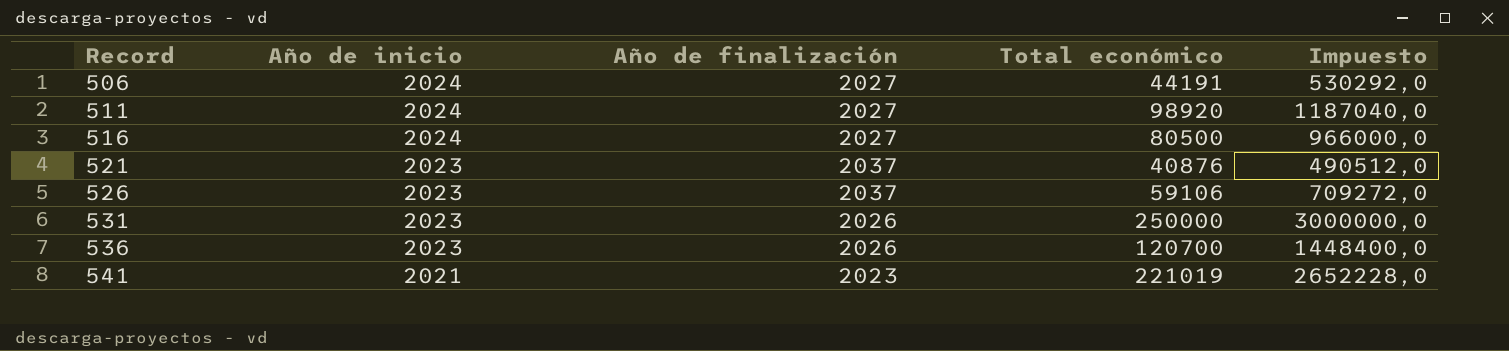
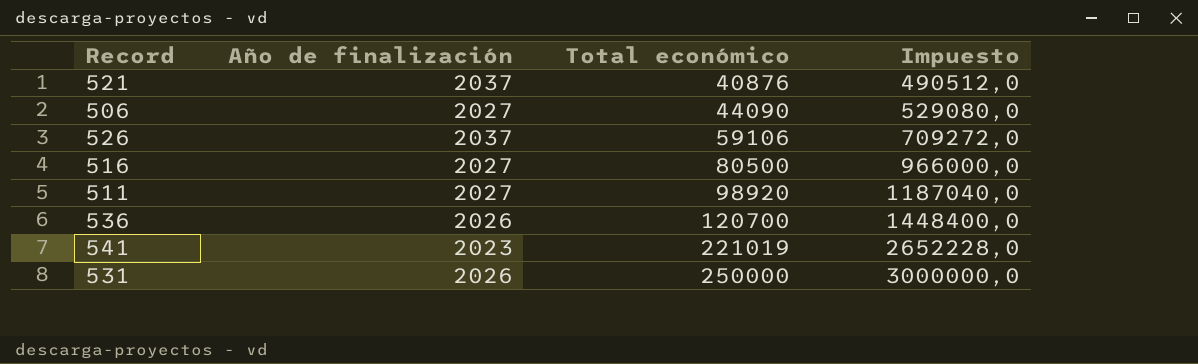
row order: Record ascending -> Total económico ascending
column Año de inicio | position: 2 -> none
506 | Total económico: 44191 -> 44090
506 | Impuesto: 530292,0 -> 529080,0

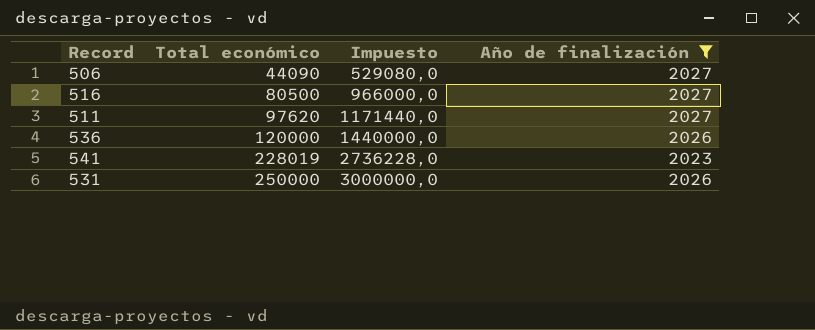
filter: none -> Año de finalización != 2037
column Año de finalización | position: 2 -> 4
511 | Total económico: 98920 -> 97620
511 | Impuesto: 1187040,0 -> 1171440,0
536 | Total económico: 120700 -> 120000
536 | Impuesto: 1448400,0 -> 1440000,0
541 | Total económico: 221019 -> 228019
541 | Impuesto: 2652228,0 -> 2736228,0

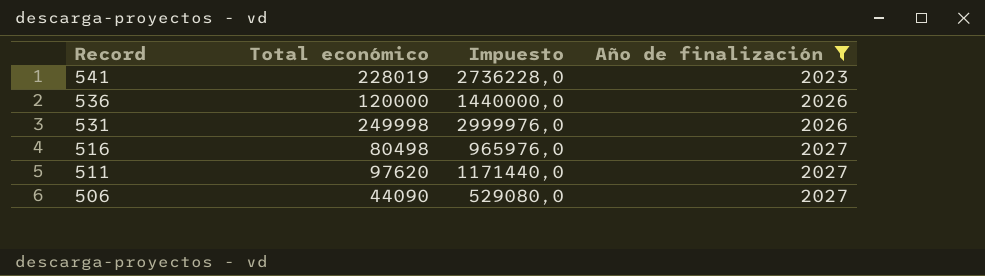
row order: Total económico ascending -> Record descending
531 | Total económico: 250000 -> 249998
531 | Impuesto: 3000000,0 -> 2999976,0
516 | Total económico: 80500 -> 80498
516 | Impuesto: 966000,0 -> 965976,0

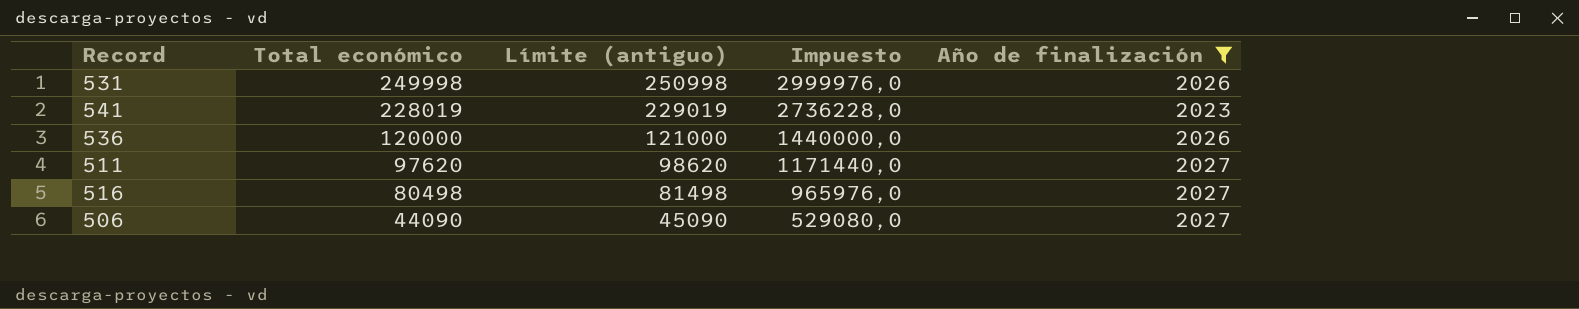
row order: Record descending -> Total económico descending
column Límite (antiguo) | formula: none -> [Total económico] + 1000

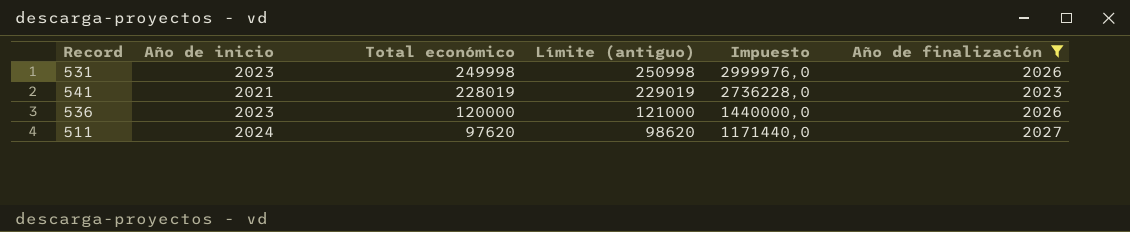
column Año de inicio | position: none -> 2
row 516: 80498 | 81498 | 965976,0 | 2027 -> none
row 506: 44090 | 45090 | 529080,0 | 2027 -> none

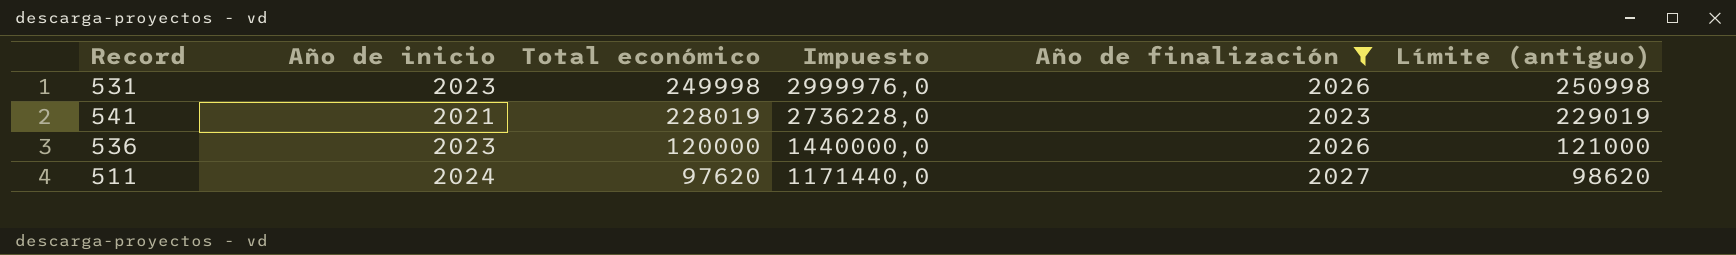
column Límite (antiguo) | position: 4 -> 6

